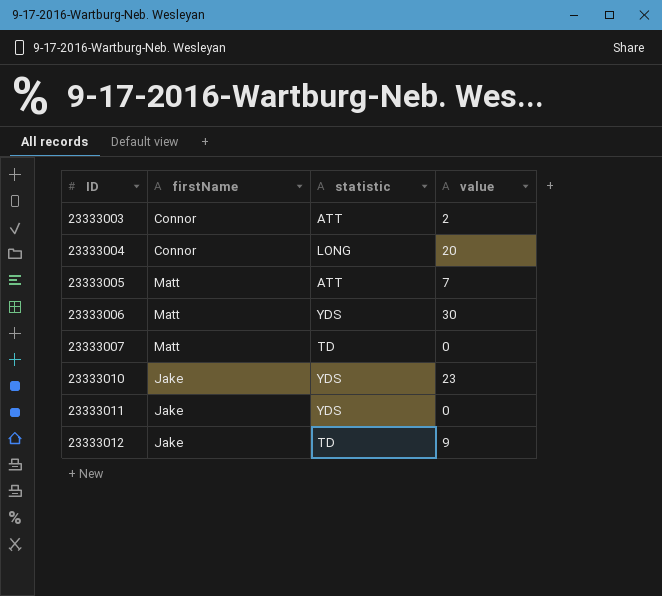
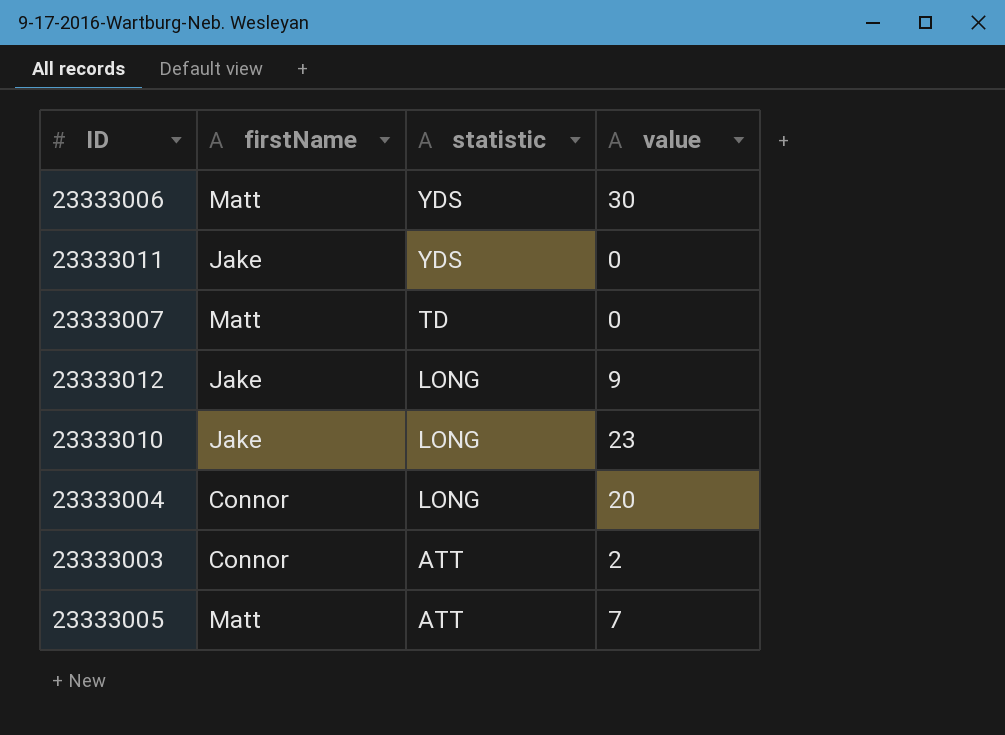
row order: ID ascending -> statistic descending
23333012 | statistic: TD -> LONG
23333010 | statistic: YDS -> LONG

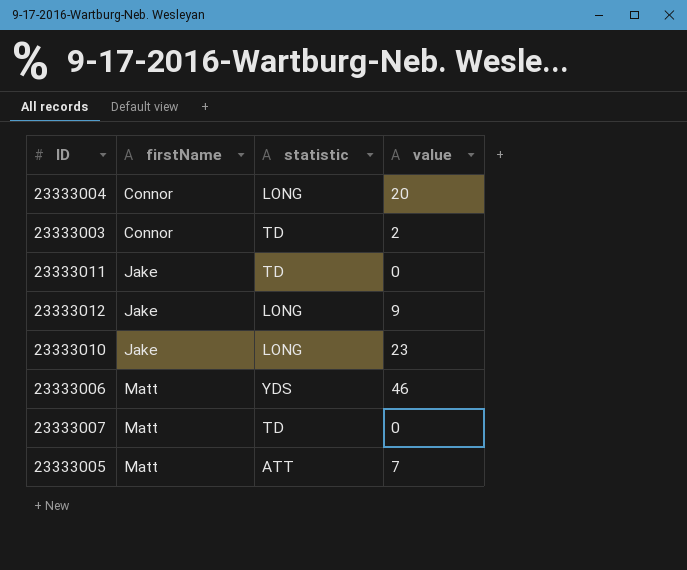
row order: statistic descending -> firstName ascending
23333003 | statistic: ATT -> TD
23333011 | statistic: YDS -> TD
23333006 | value: 30 -> 46

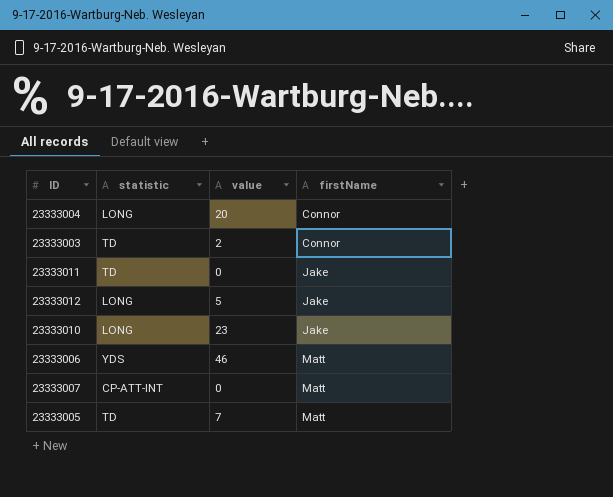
column firstName | position: 2 -> 4
23333012 | value: 9 -> 5
23333007 | statistic: TD -> CP-ATT-INT
23333005 | statistic: ATT -> TD

